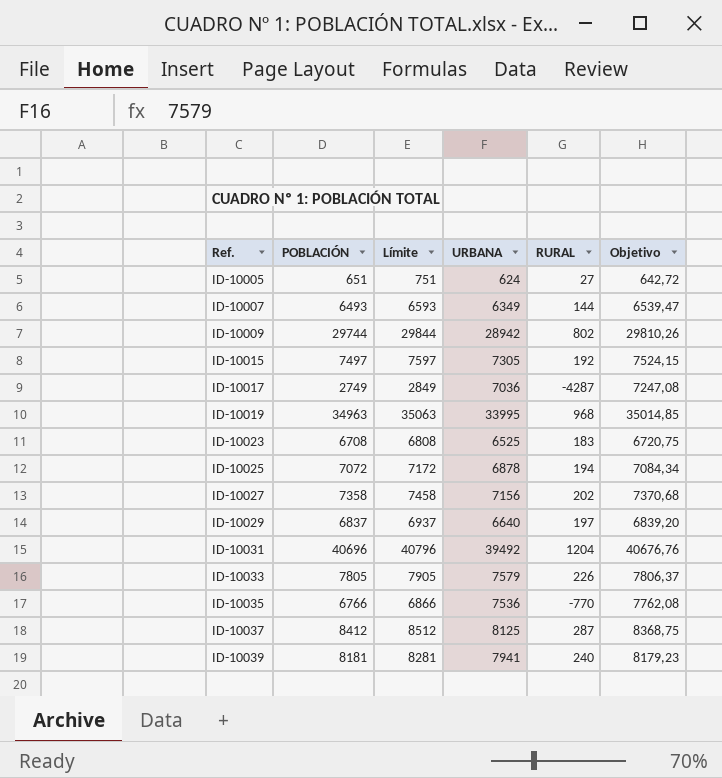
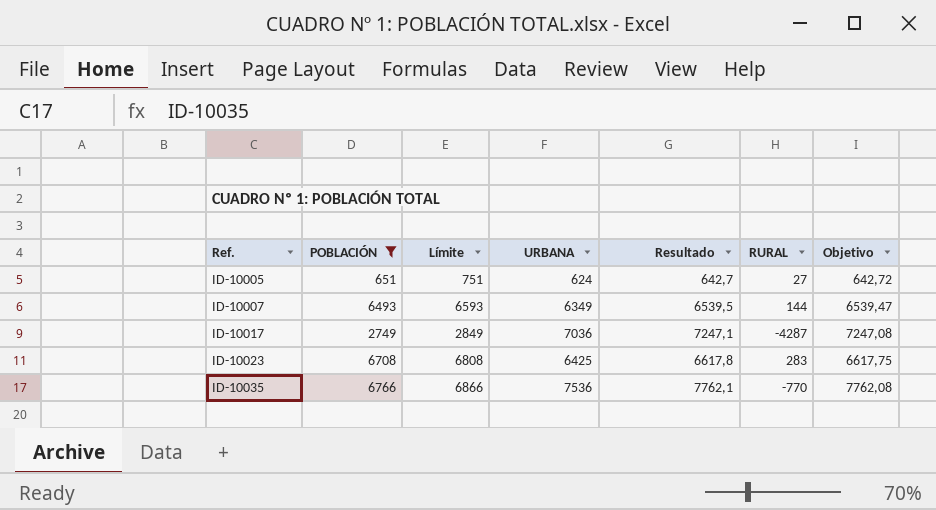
filter: none -> POBLACIÓN <= 6766
column Resultado | formula: none -> [URBANA] * 1,03
ID-10023 | URBANA: 6525 -> 6425
ID-10023 | RURAL: 183 -> 283
ID-10023 | Objetivo: 6720,75 -> 6617,75

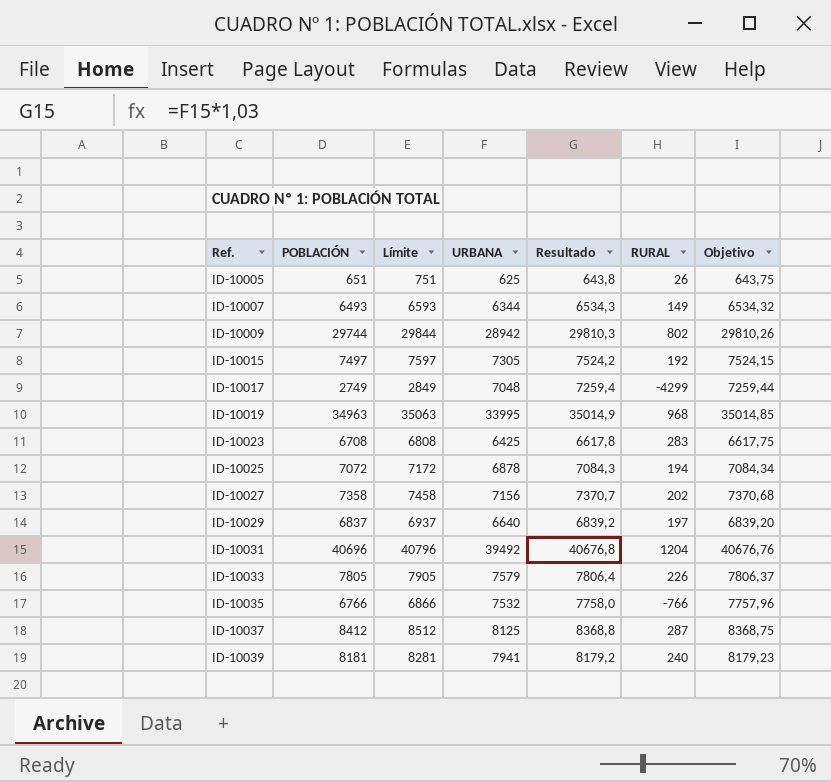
filter: POBLACIÓN <= 6766 -> none
ID-10005 | URBANA: 624 -> 625
ID-10005 | Resultado: 642,7 -> 643,8
ID-10005 | RURAL: 27 -> 26
ID-10005 | Objetivo: 642,72 -> 643,75
ID-10007 | URBANA: 6349 -> 6344
ID-10007 | Resultado: 6539,5 -> 6534,3
ID-10007 | RURAL: 144 -> 149
ID-10007 | Objetivo: 6539,47 -> 6534,32
ID-10017 | URBANA: 7036 -> 7048
ID-10017 | Resultado: 7247,1 -> 7259,4
ID-10017 | RURAL: -4287 -> -4299
ID-10017 | Objetivo: 7247,08 -> 7259,44
ID-10035 | URBANA: 7536 -> 7532
ID-10035 | Resultado: 7762,1 -> 7758,0
ID-10035 | RURAL: -770 -> -766
ID-10035 | Objetivo: 7762,08 -> 7757,96

